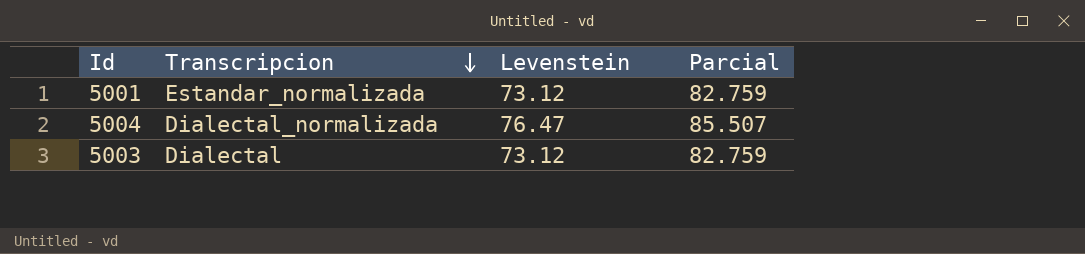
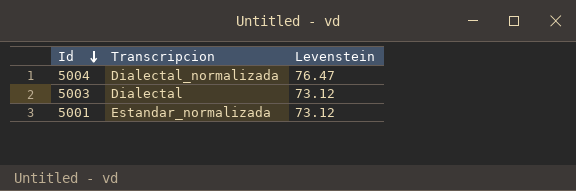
row order: Transcripcion descending -> Id descending
column Parcial | position: 4 -> none

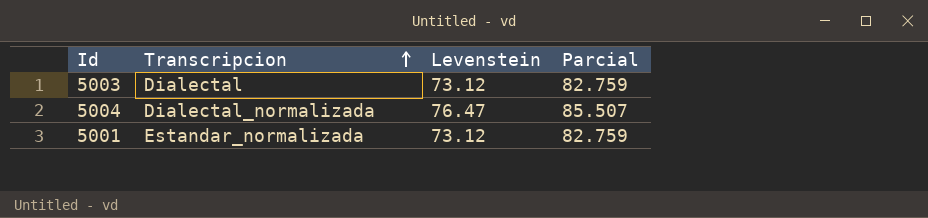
row order: Id descending -> Transcripcion ascending
column Parcial | position: none -> 4

